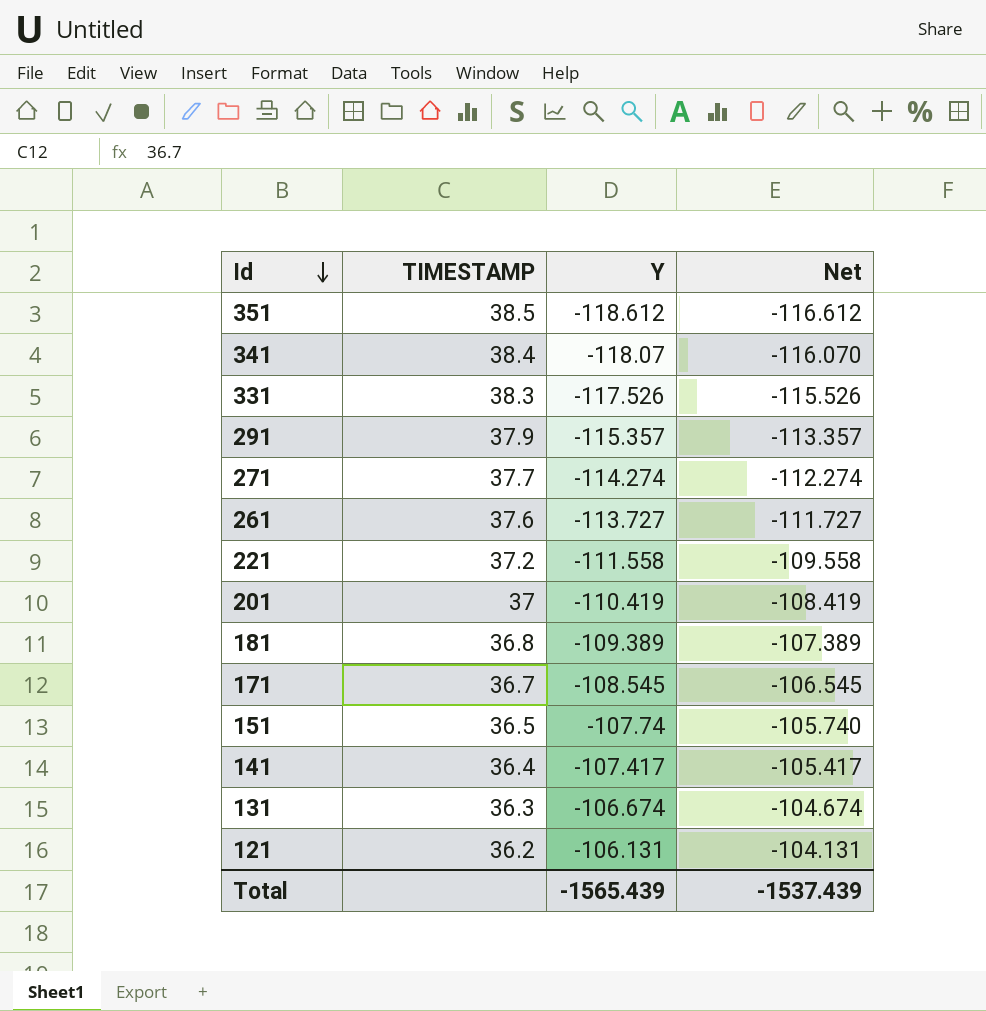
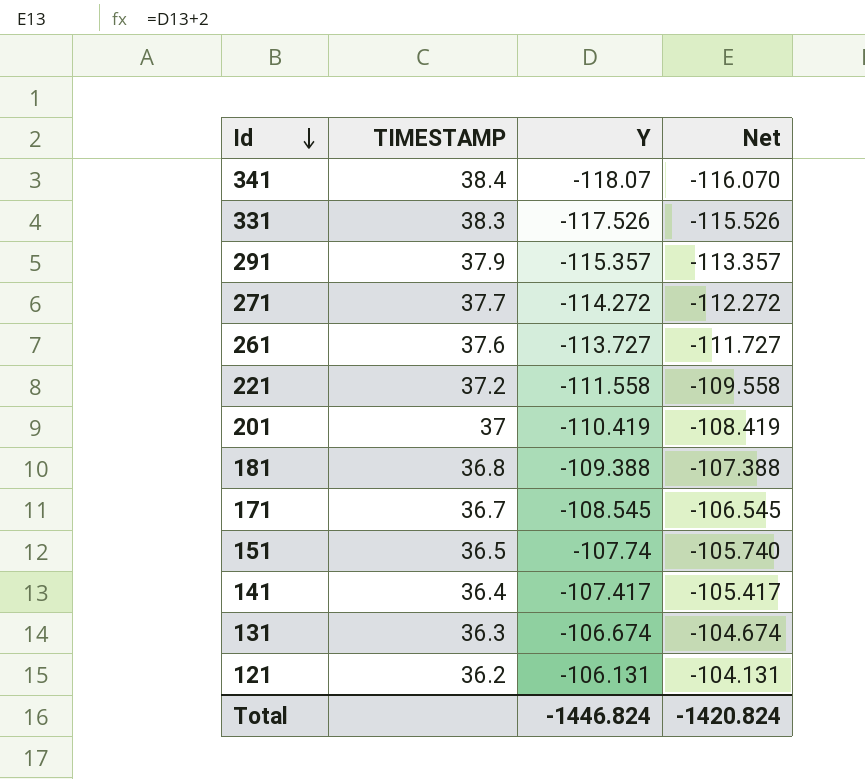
row 351: 38.5 | -118.612 | -116.612 -> none
271 | Y: -114.274 -> -114.272
271 | Net: -112.274 -> -112.272
181 | Y: -109.389 -> -109.388
181 | Net: -107.389 -> -107.388
Total | Y: -1565.439 -> -1446.824
Total | Net: -1537.439 -> -1420.824

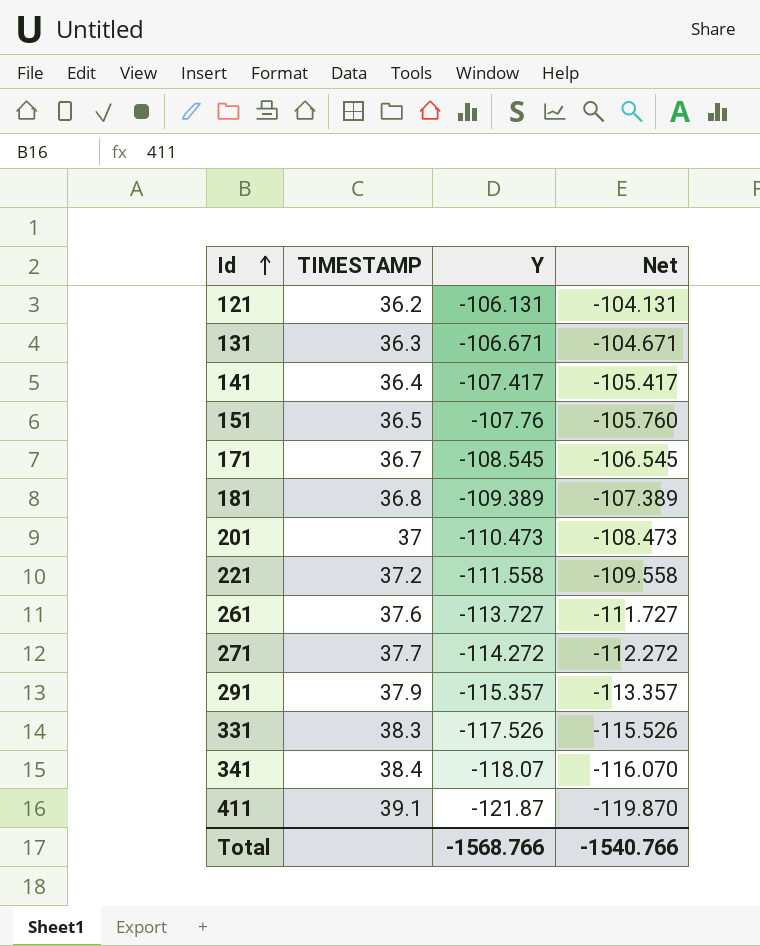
row order: Id descending -> Id ascending
131 | Y: -106.674 -> -106.671
131 | Net: -104.674 -> -104.671
151 | Y: -107.74 -> -107.76
151 | Net: -105.740 -> -105.760
181 | Y: -109.388 -> -109.389
181 | Net: -107.388 -> -107.389
201 | Y: -110.419 -> -110.473
201 | Net: -108.419 -> -108.473
row 411: none -> 39.1 | -121.87 | -119.870
Total | Y: -1446.824 -> -1568.766
Total | Net: -1420.824 -> -1540.766

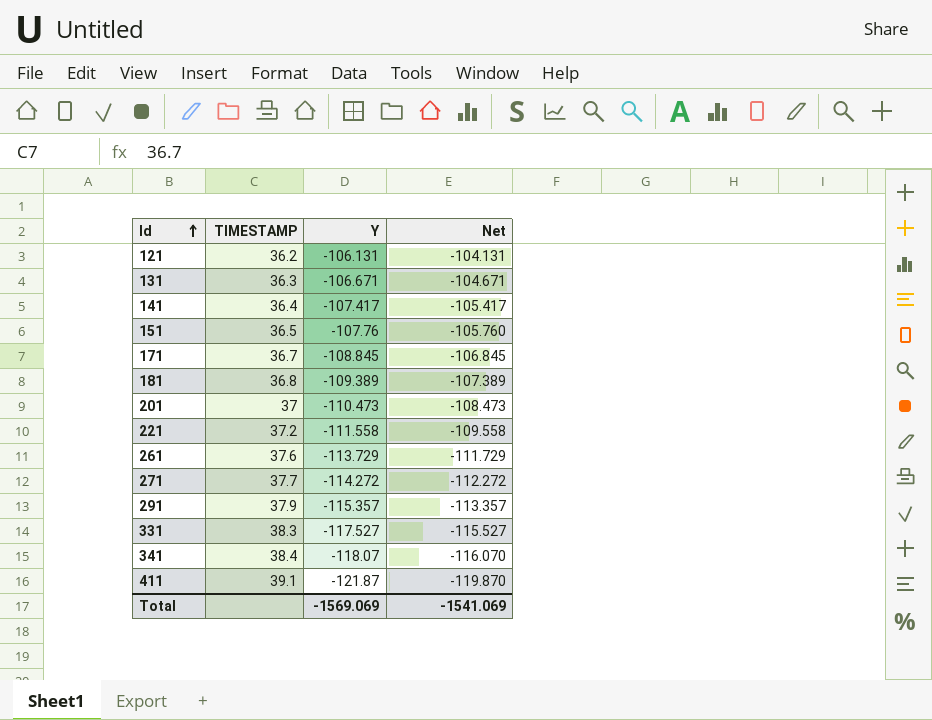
171 | Y: -108.545 -> -108.845
171 | Net: -106.545 -> -106.845
261 | Y: -113.727 -> -113.729
261 | Net: -111.727 -> -111.729
331 | Y: -117.526 -> -117.527
331 | Net: -115.526 -> -115.527
Total | Y: -1568.766 -> -1569.069
Total | Net: -1540.766 -> -1541.069

